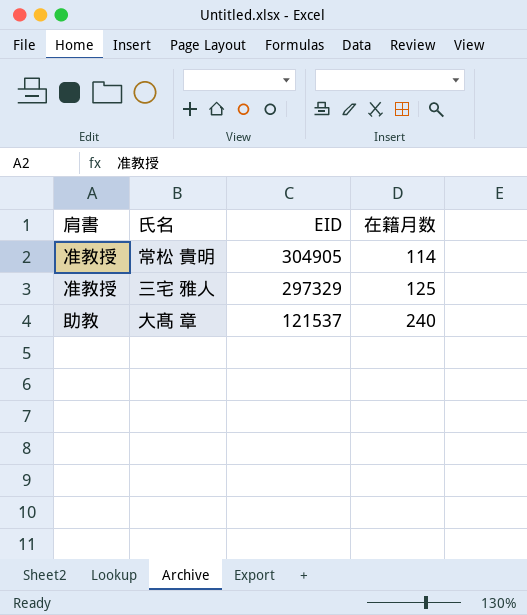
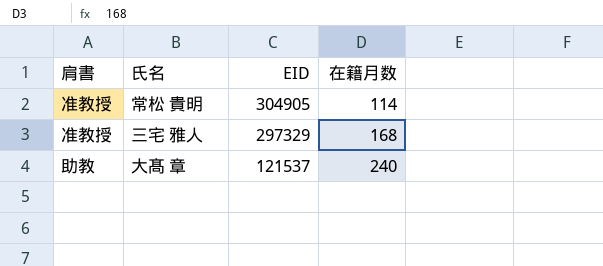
三宅 雅人 | 在籍月数: 125 -> 168

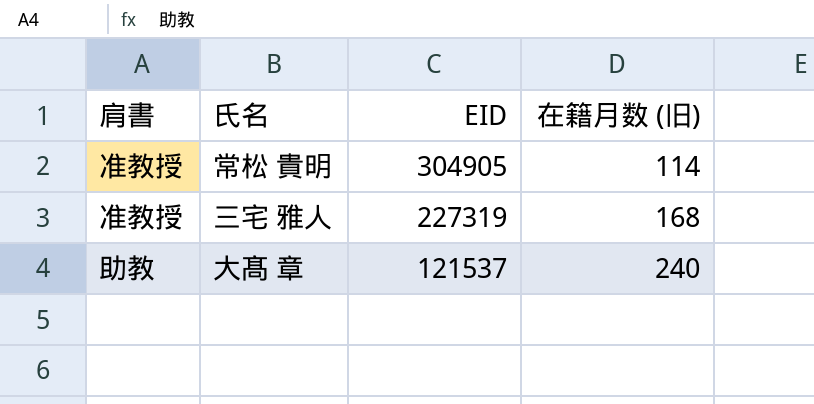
column name: 在籍月数 -> 在籍月数 (旧)
三宅 雅人 | EID: 297329 -> 227319

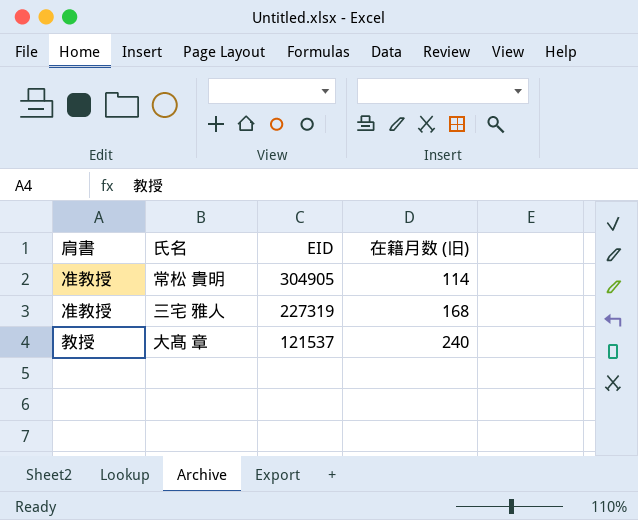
大髙 章 | 肩書: 助教 -> 教授

